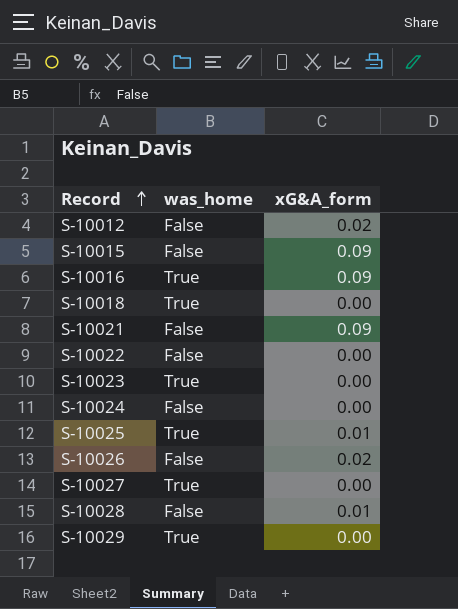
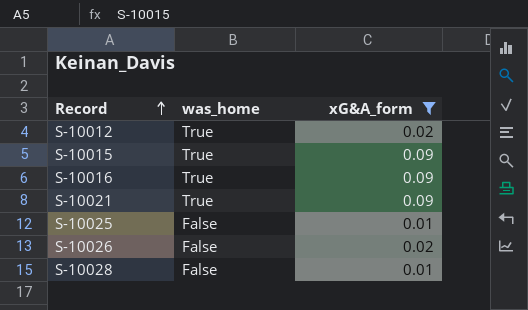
filter: none -> xG&A_form != 0.00
S-10012 | was_home: False -> True
S-10015 | was_home: False -> True
S-10021 | was_home: False -> True
S-10025 | was_home: True -> False

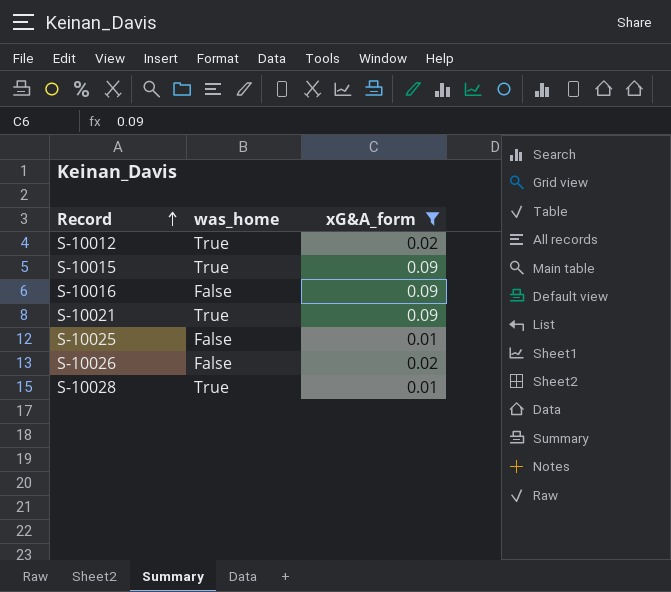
S-10016 | was_home: True -> False
S-10028 | was_home: False -> True

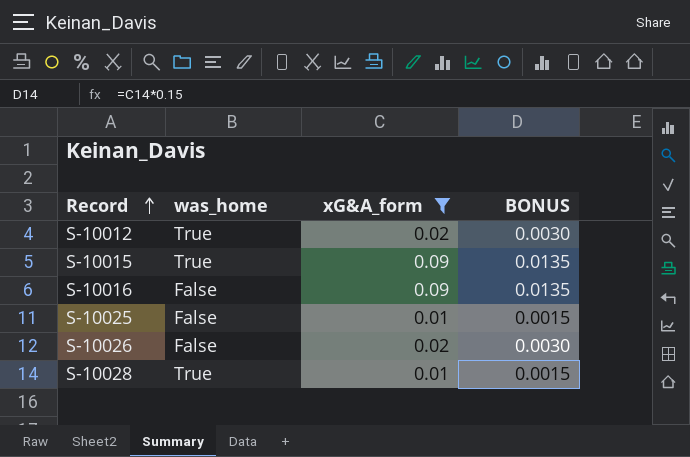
column BONUS | formula: none -> [xG&A_form] * 0.15
row S-10021: True | 0.09 -> none

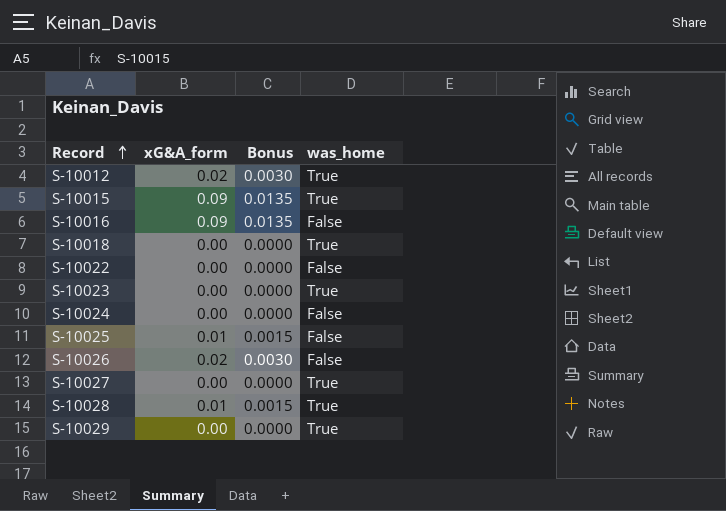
filter: xG&A_form != 0.00 -> none
column name: BONUS -> Bonus
column was_home | position: 2 -> 4

